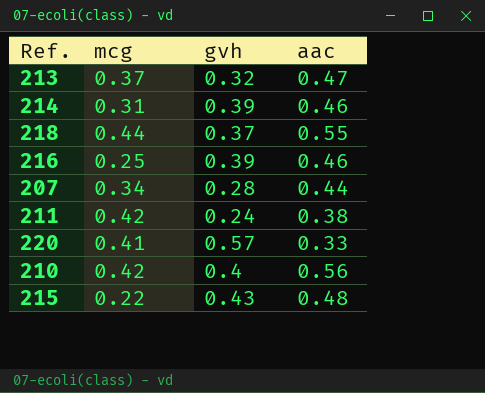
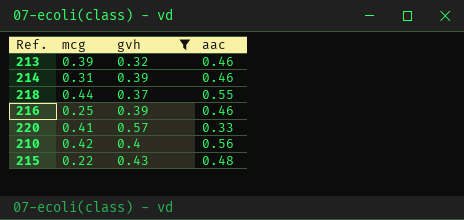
filter: none -> gvh >= 0.32
213 | mcg: 0.37 -> 0.39
213 | aac: 0.47 -> 0.46

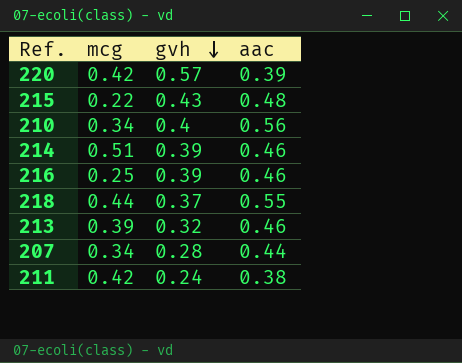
filter: gvh >= 0.32 -> none
row order: none -> gvh descending
220 | mcg: 0.41 -> 0.42
220 | aac: 0.33 -> 0.39
210 | mcg: 0.42 -> 0.34
214 | mcg: 0.31 -> 0.51

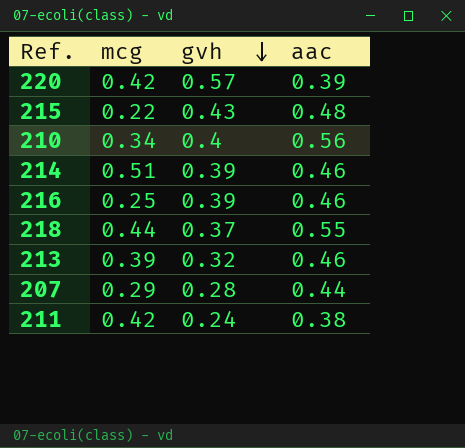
207 | mcg: 0.34 -> 0.29

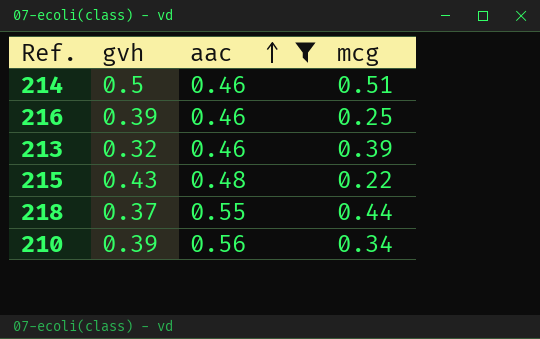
filter: none -> aac >= 0.46
row order: gvh descending -> aac ascending
column mcg | position: 2 -> 4
214 | gvh: 0.39 -> 0.5
210 | gvh: 0.4 -> 0.39

